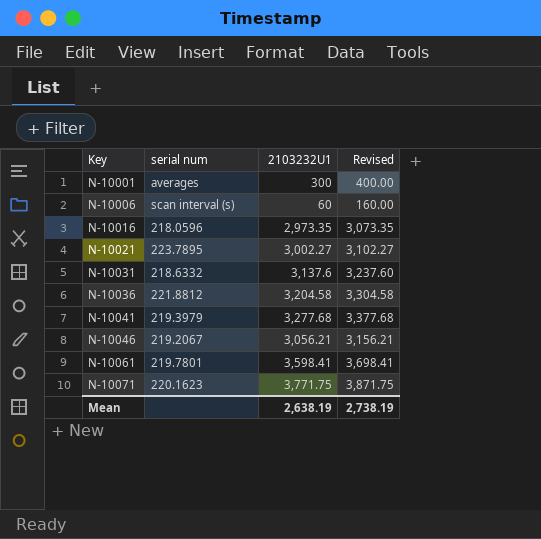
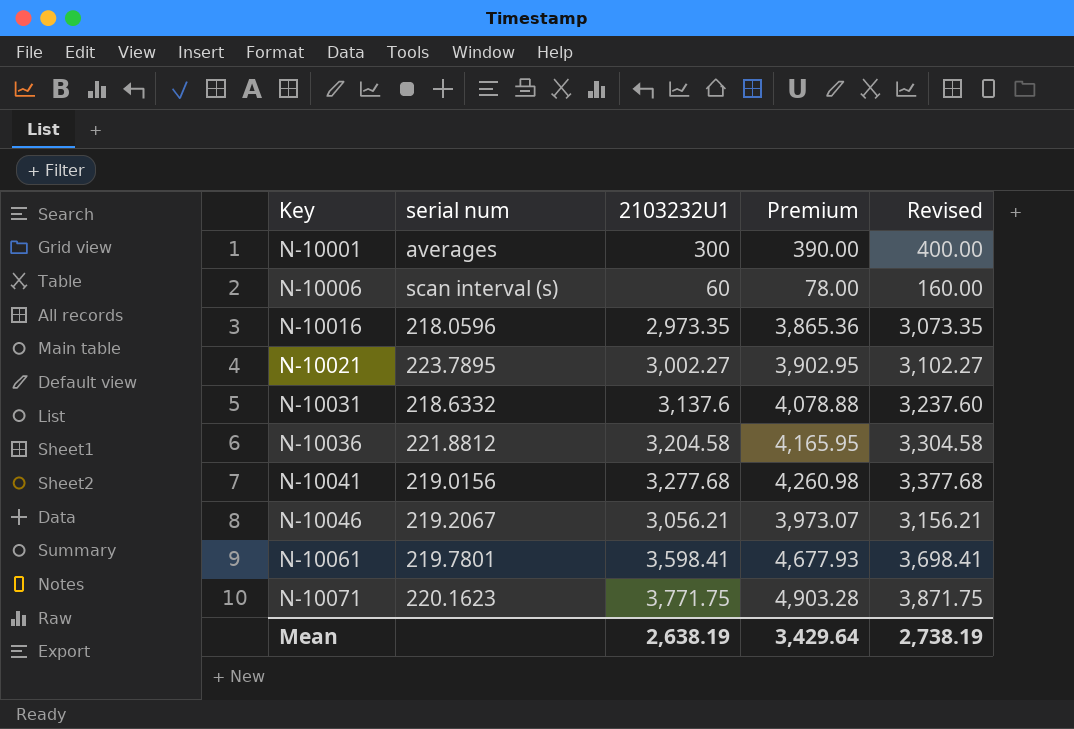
column Premium | formula: none -> [2103232U1] * 1.3
N-10041 | serial num: 219.3979 -> 219.0156

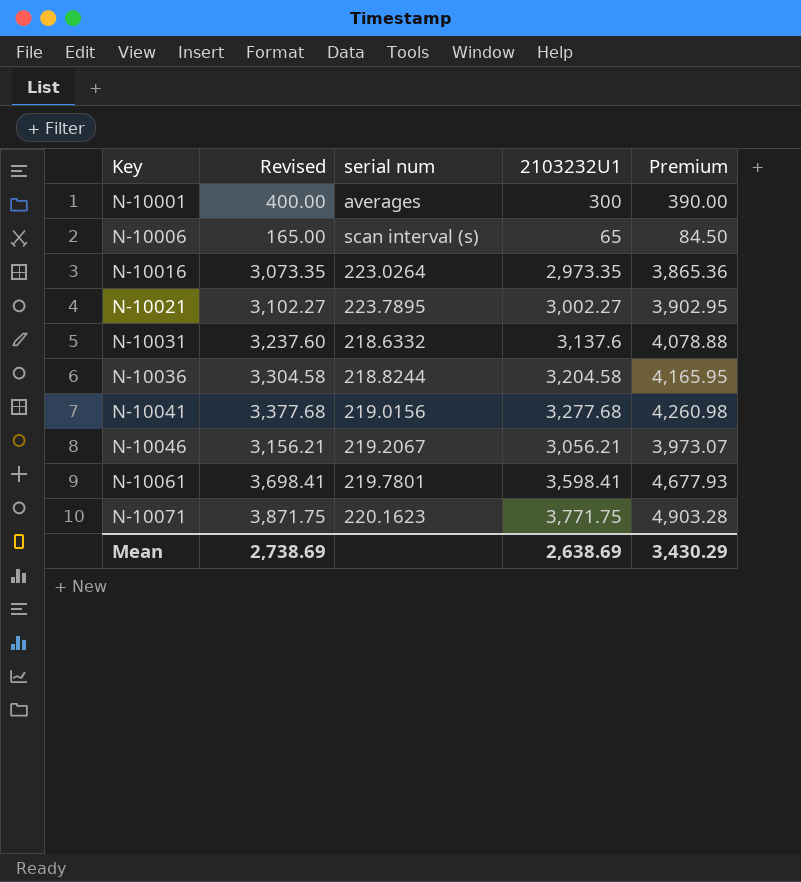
column Revised | position: 5 -> 2
N-10006 | Revised: 160.00 -> 165.00
N-10006 | 2103232U1: 60 -> 65
N-10006 | Premium: 78.00 -> 84.50
N-10016 | serial num: 218.0596 -> 223.0264
N-10036 | serial num: 221.8812 -> 218.8244
Mean | Revised: 2,738.19 -> 2,738.69
Mean | 2103232U1: 2,638.19 -> 2,638.69
Mean | Premium: 3,429.64 -> 3,430.29

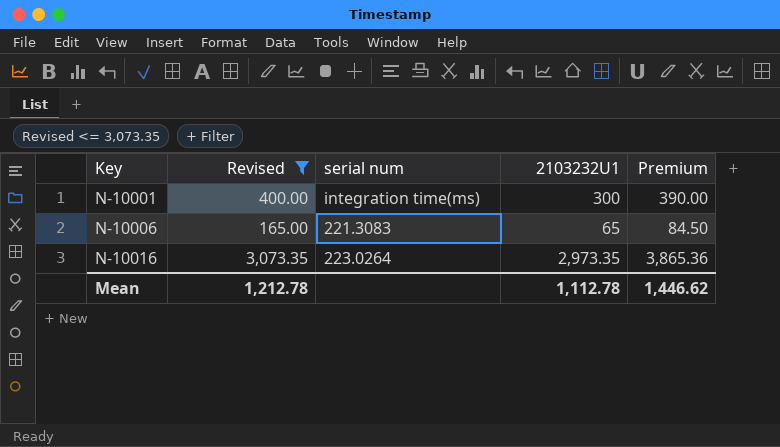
filter: none -> Revised <= 3,073.35
N-10001 | serial num: averages -> integration time(ms)
N-10006 | serial num: scan interval (s) -> 221.3083
Mean | Revised: 2,738.69 -> 1,212.78
Mean | 2103232U1: 2,638.69 -> 1,112.78
Mean | Premium: 3,430.29 -> 1,446.62

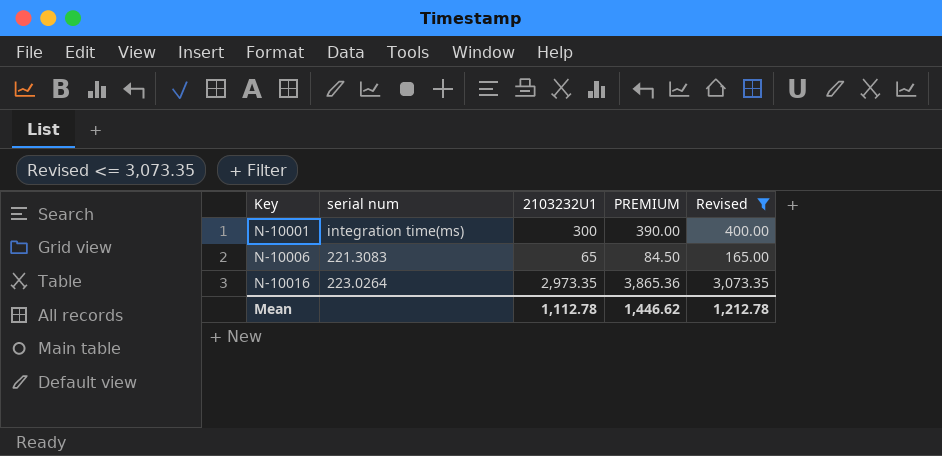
column name: Premium -> PREMIUM
column Revised | position: 2 -> 5

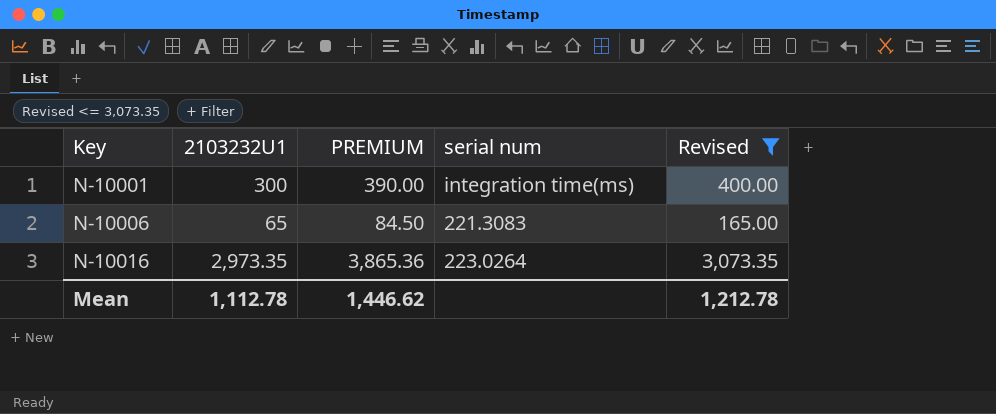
column serial num | position: 2 -> 4

